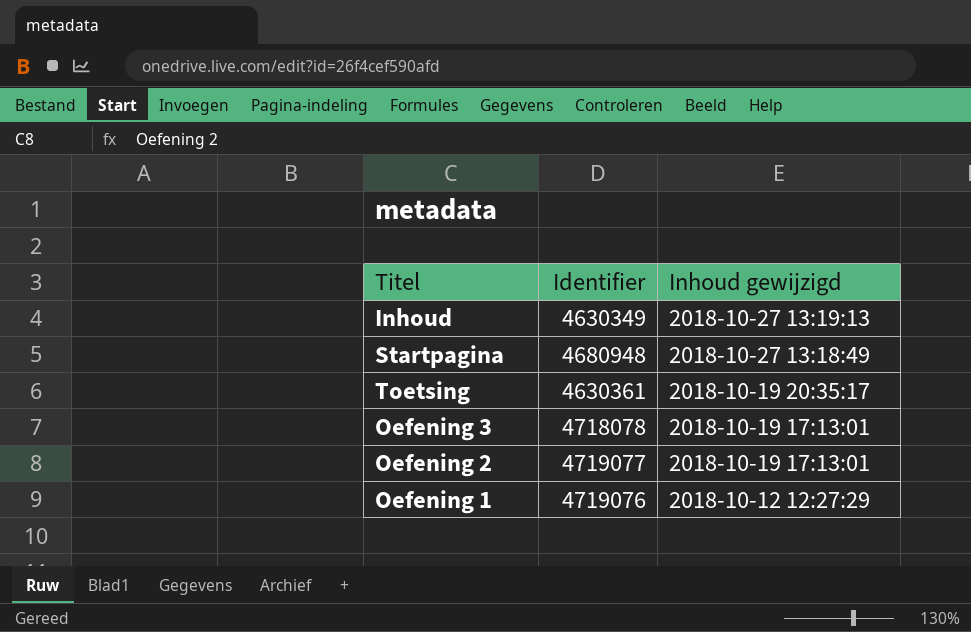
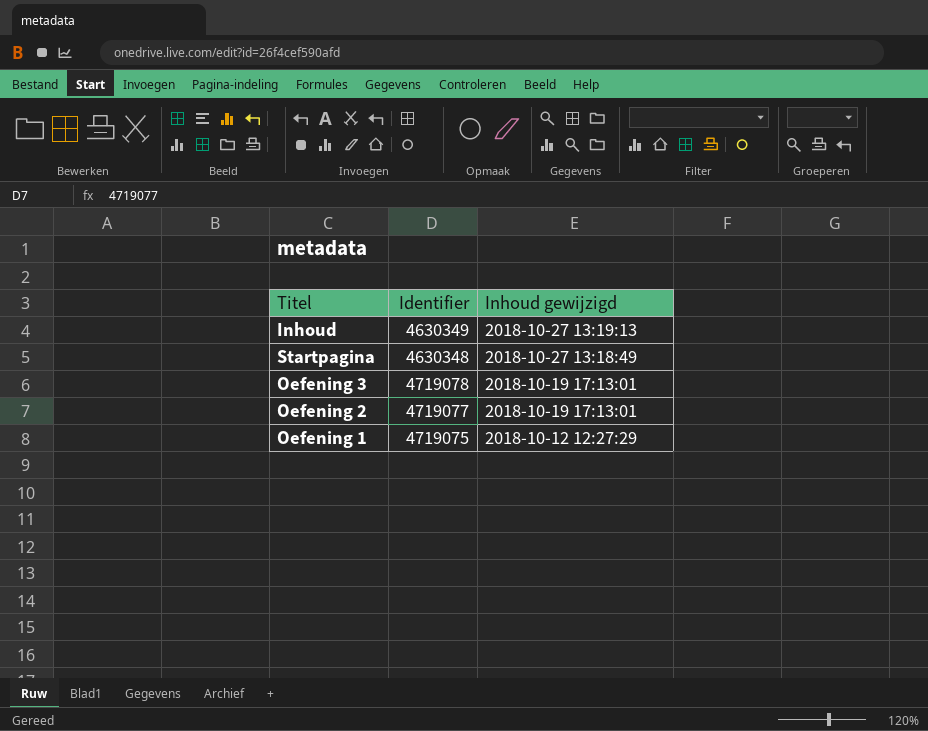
row Toetsing: 4630361 | 2018-10-19 20:35:17 -> none
Startpagina | Identifier: 4680948 -> 4630348
Oefening 3 | Identifier: 4718078 -> 4719078
Oefening 1 | Identifier: 4719076 -> 4719075

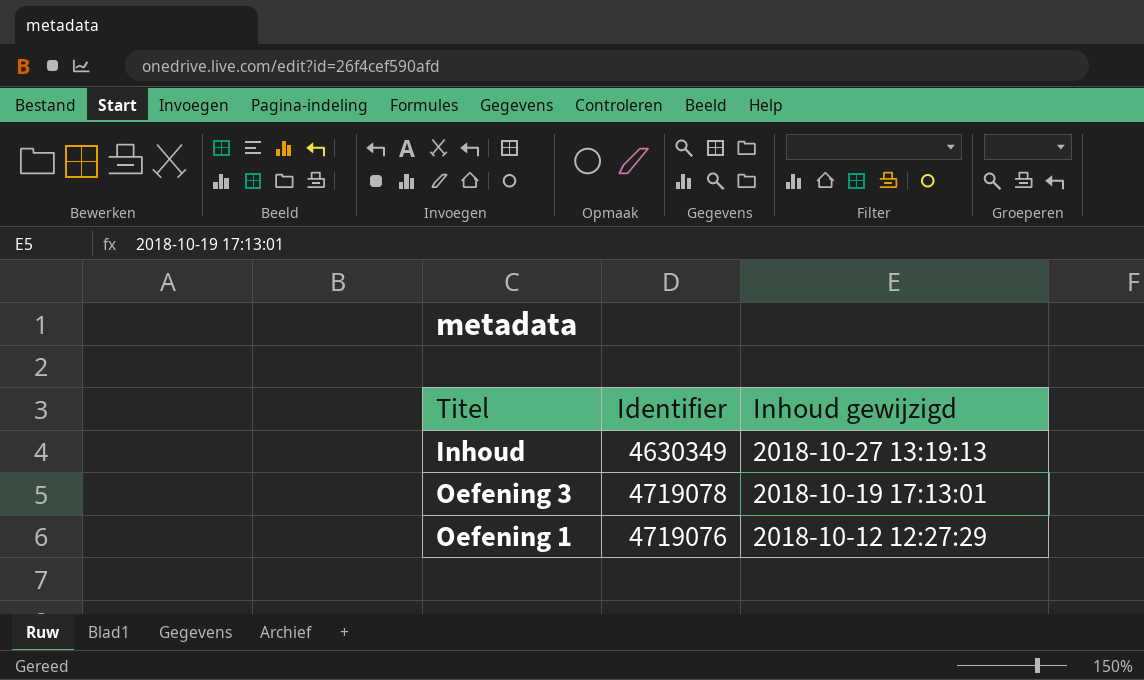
row Startpagina: 4630348 | 2018-10-27 13:18:49 -> none
row Oefening 2: 4719077 | 2018-10-19 17:13:01 -> none
Oefening 1 | Identifier: 4719075 -> 4719076

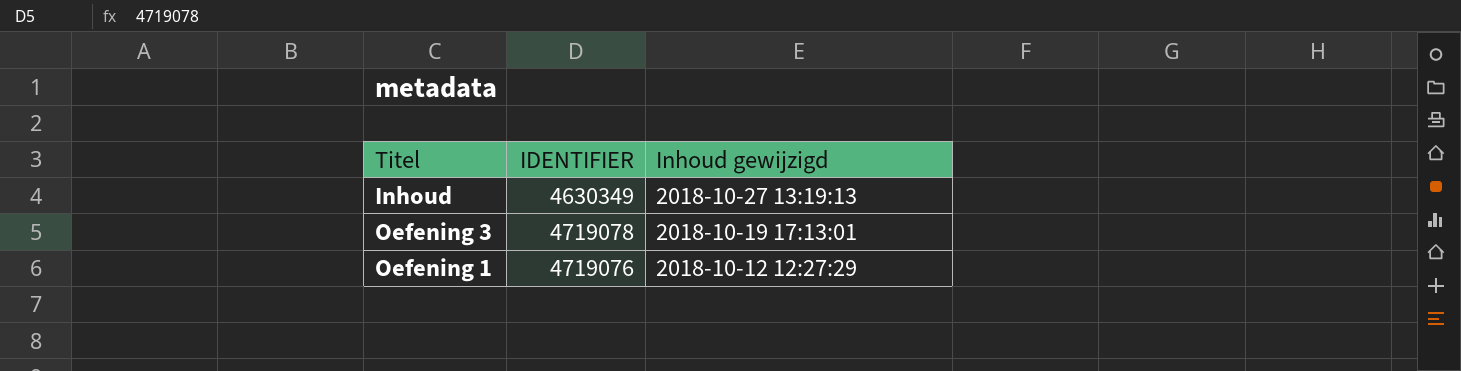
column name: Identifier -> IDENTIFIER

